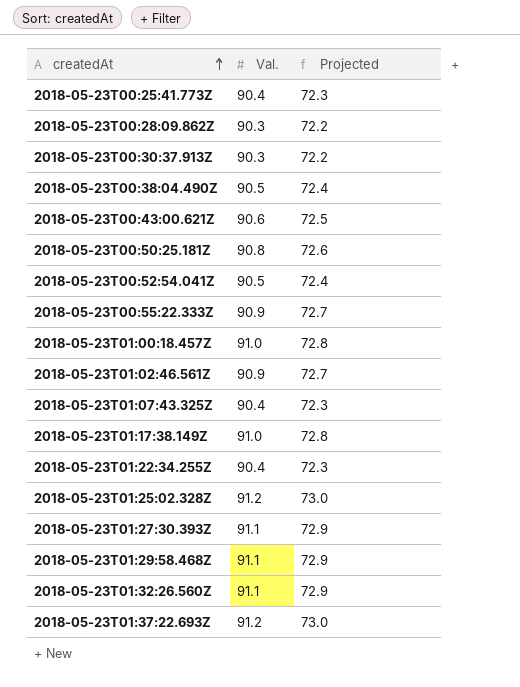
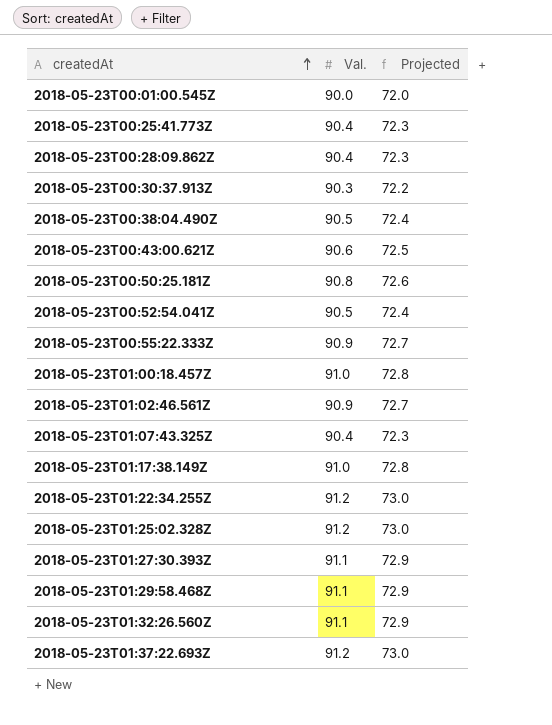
row 2018-05-23T00:01:00.545Z: none -> 90.0 | 72.0
2018-05-23T00:28:09.862Z | Val.: 90.3 -> 90.4
2018-05-23T00:28:09.862Z | Projected: 72.2 -> 72.3
2018-05-23T01:22:34.255Z | Val.: 90.4 -> 91.2
2018-05-23T01:22:34.255Z | Projected: 72.3 -> 73.0

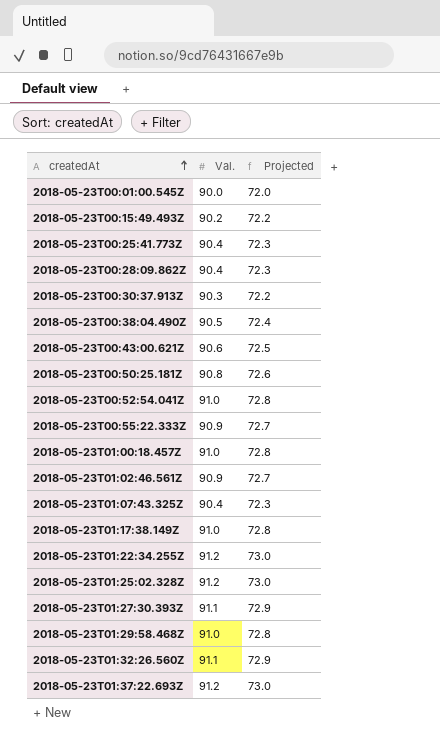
row 2018-05-23T00:15:49.493Z: none -> 90.2 | 72.2
2018-05-23T00:52:54.041Z | Val.: 90.5 -> 91.0
2018-05-23T00:52:54.041Z | Projected: 72.4 -> 72.8
2018-05-23T01:29:58.468Z | Val.: 91.1 -> 91.0
2018-05-23T01:29:58.468Z | Projected: 72.9 -> 72.8

